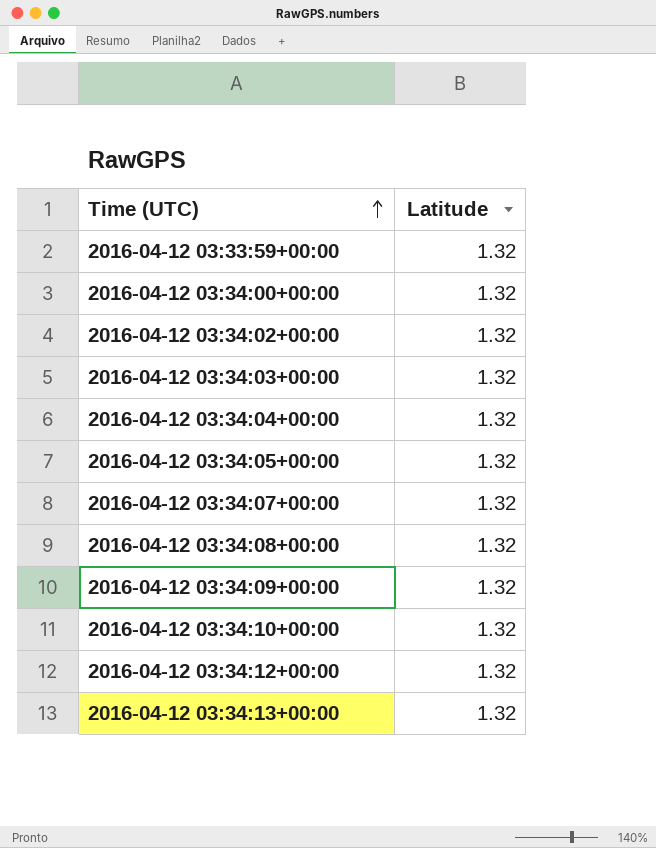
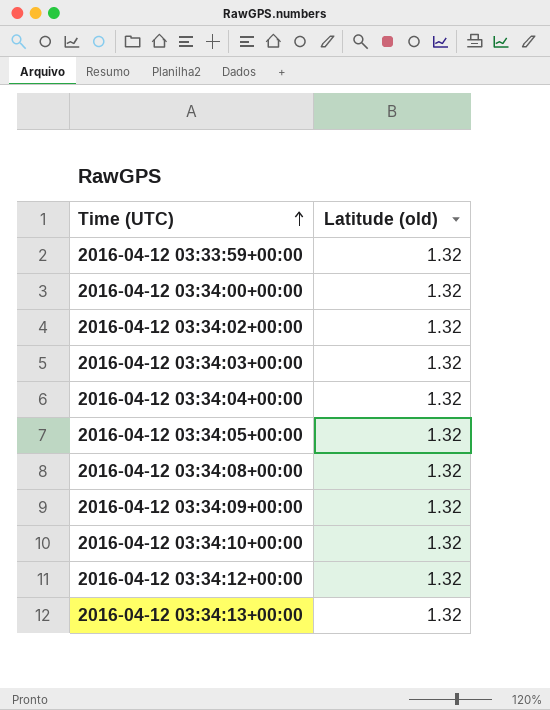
column name: Latitude -> Latitude (old)
row 2016-04-12 03:34:07+00:00: 1.32 -> none

